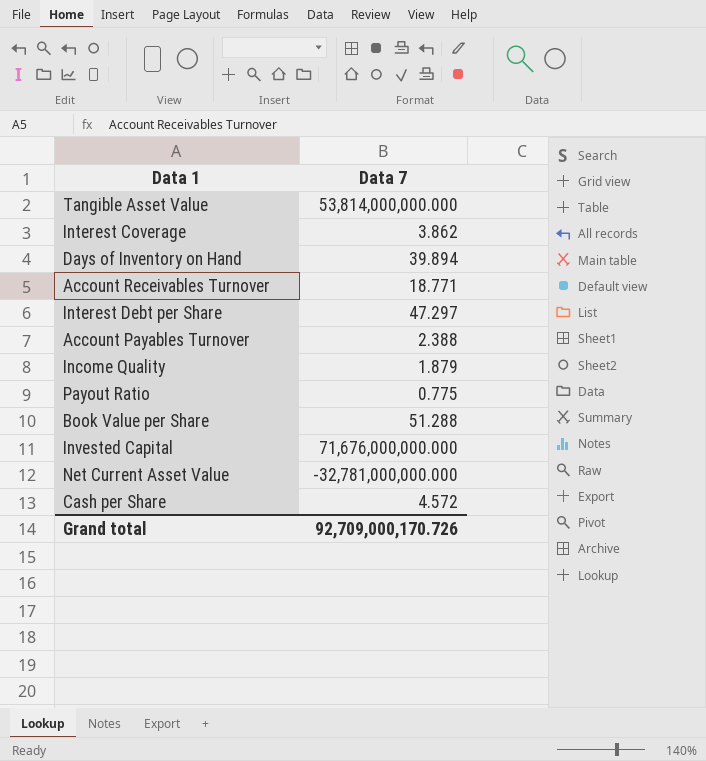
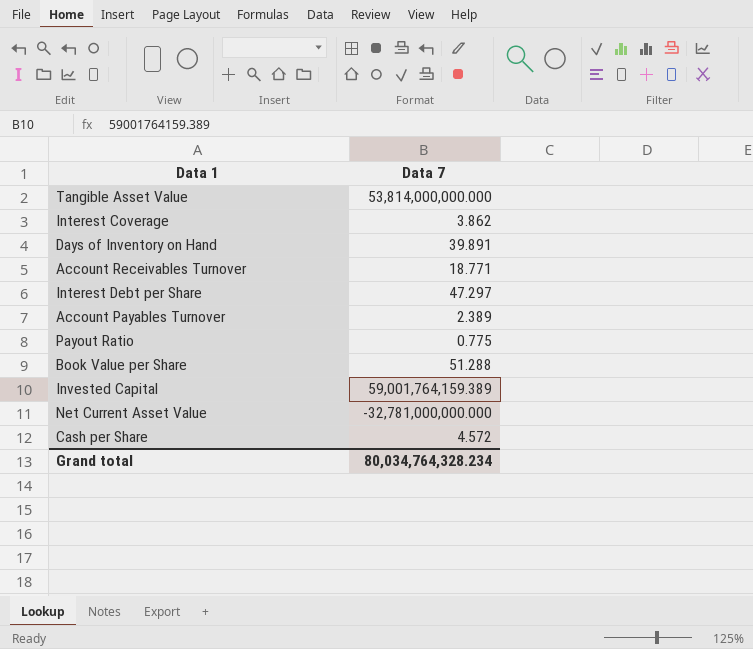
row Income Quality: 1.879 -> none
Days of Inventory on Hand | Data 7: 39.894 -> 39.891
Account Payables Turnover | Data 7: 2.388 -> 2.389
Invested Capital | Data 7: 71,676,000,000.000 -> 59,001,764,159.389
Grand total | Data 7: 92,709,000,170.726 -> 80,034,764,328.234

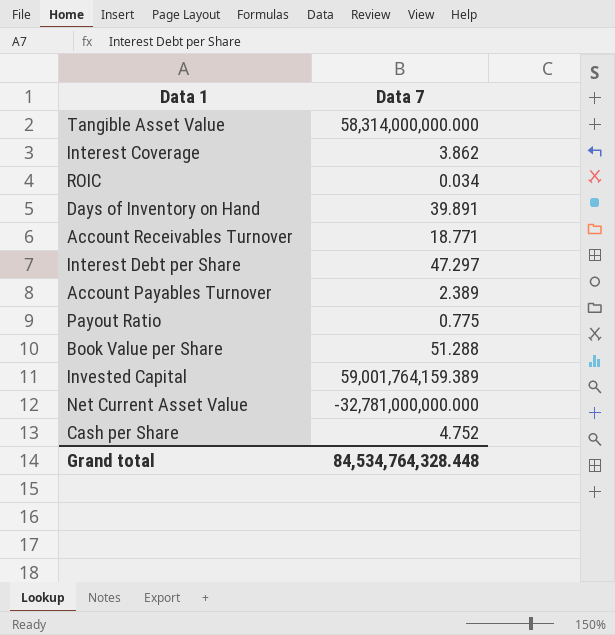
Tangible Asset Value | Data 7: 53,814,000,000.000 -> 58,314,000,000.000
row ROIC: none -> 0.034
Cash per Share | Data 7: 4.572 -> 4.752
Grand total | Data 7: 80,034,764,328.234 -> 84,534,764,328.448

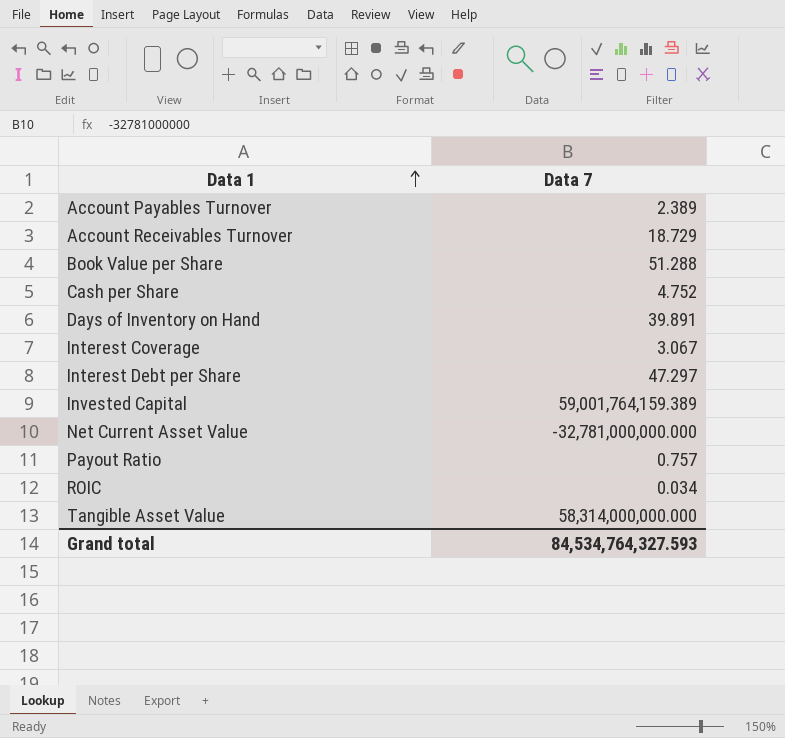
row order: none -> Data 1 ascending
Account Receivables Turnover | Data 7: 18.771 -> 18.729
Interest Coverage | Data 7: 3.862 -> 3.067
Payout Ratio | Data 7: 0.775 -> 0.757
Grand total | Data 7: 84,534,764,328.448 -> 84,534,764,327.593

